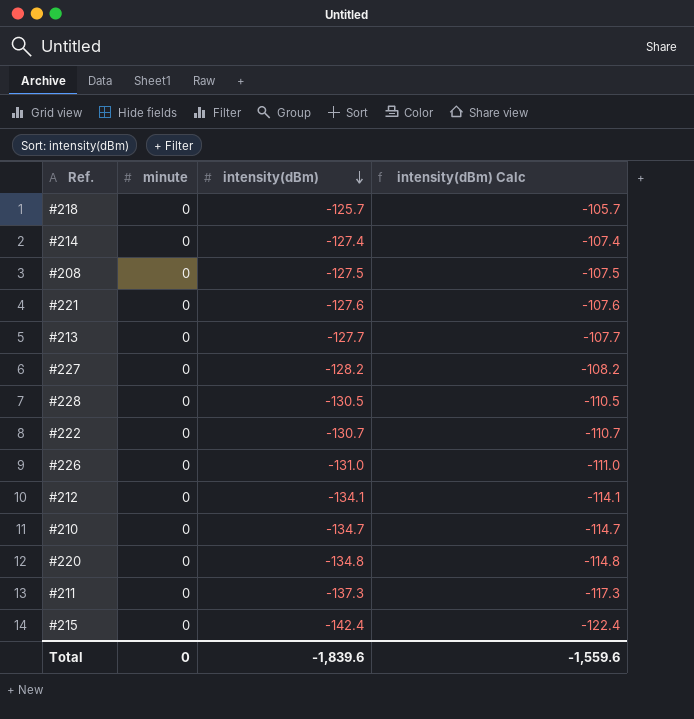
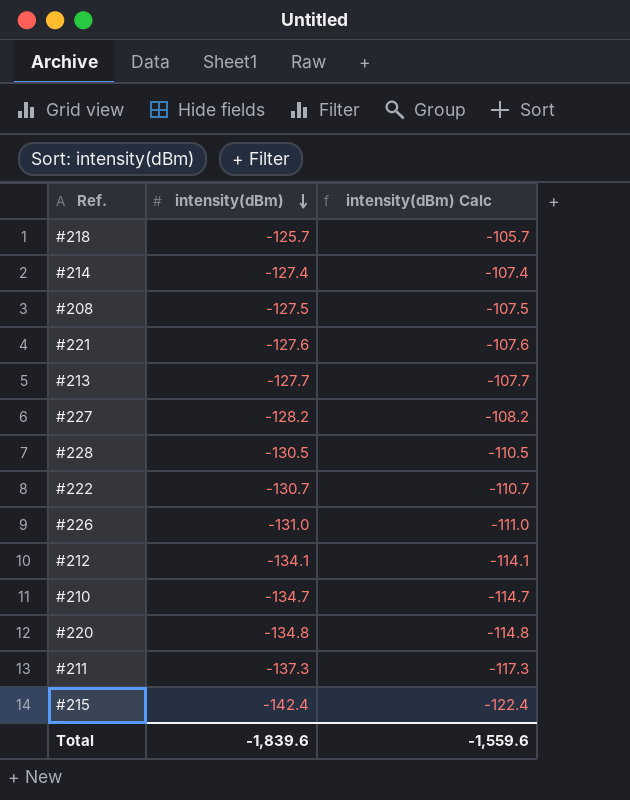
column minute | position: 2 -> none

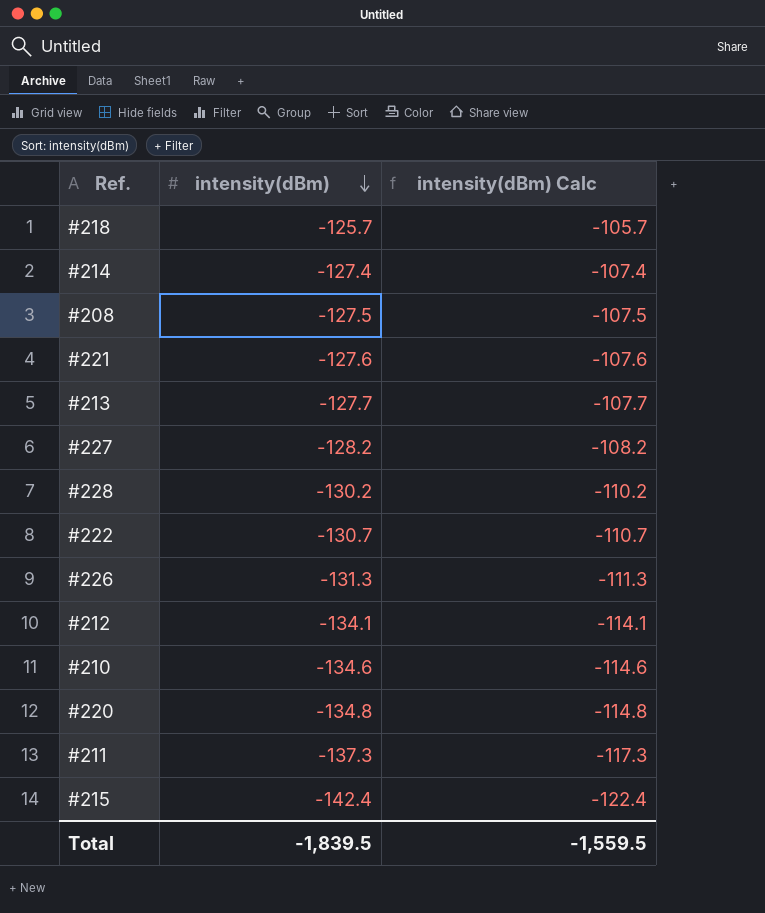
#228 | intensity(dBm): -130.5 -> -130.2
#228 | intensity(dBm) Calc: -110.5 -> -110.2
#226 | intensity(dBm): -131.0 -> -131.3
#226 | intensity(dBm) Calc: -111.0 -> -111.3
#210 | intensity(dBm): -134.7 -> -134.6
#210 | intensity(dBm) Calc: -114.7 -> -114.6
Total | intensity(dBm): -1,839.6 -> -1,839.5
Total | intensity(dBm) Calc: -1,559.6 -> -1,559.5

